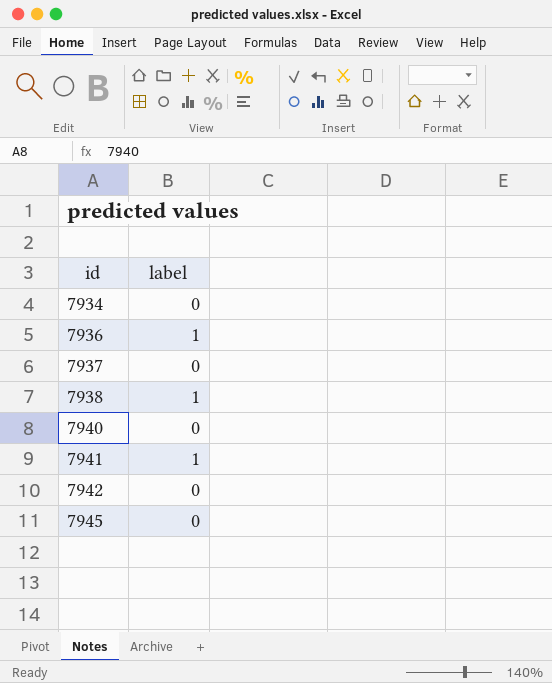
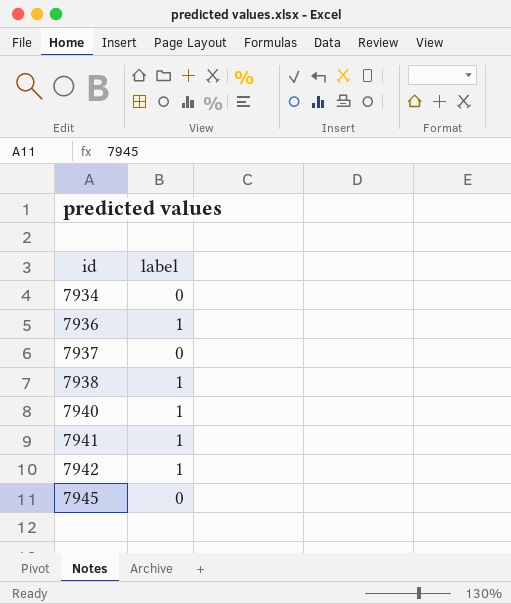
7940 | label: 0 -> 1
7942 | label: 0 -> 1

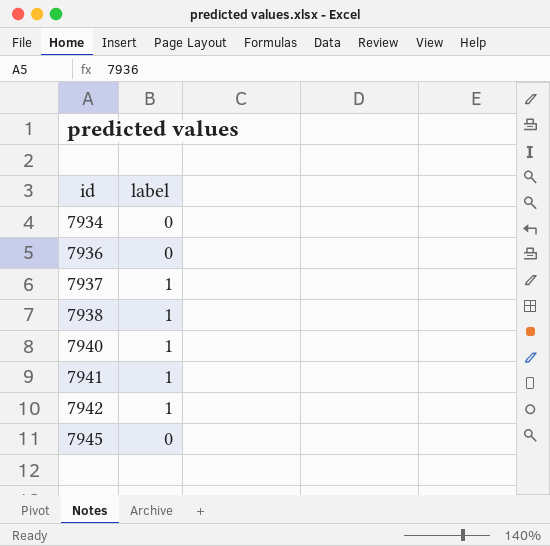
7936 | label: 1 -> 0
7937 | label: 0 -> 1

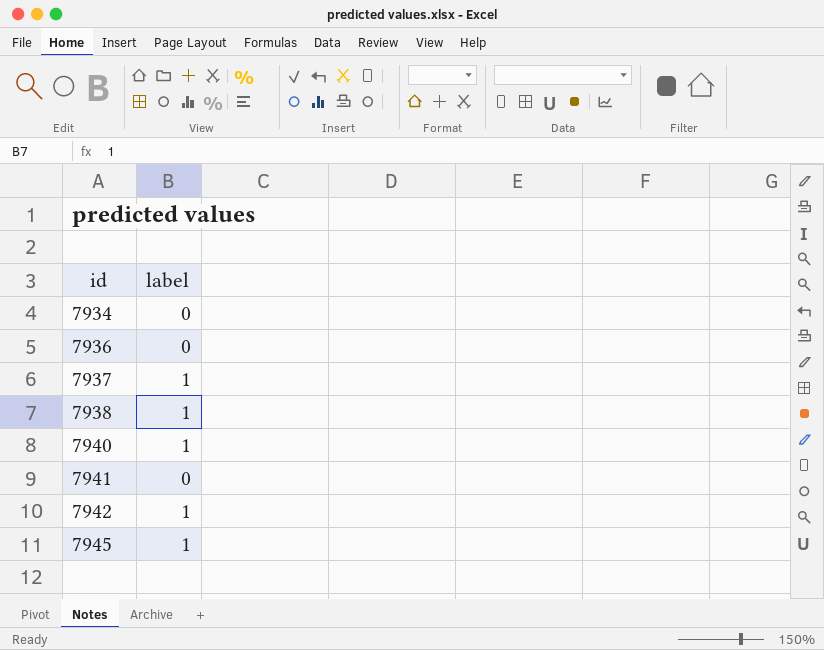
7941 | label: 1 -> 0
7945 | label: 0 -> 1

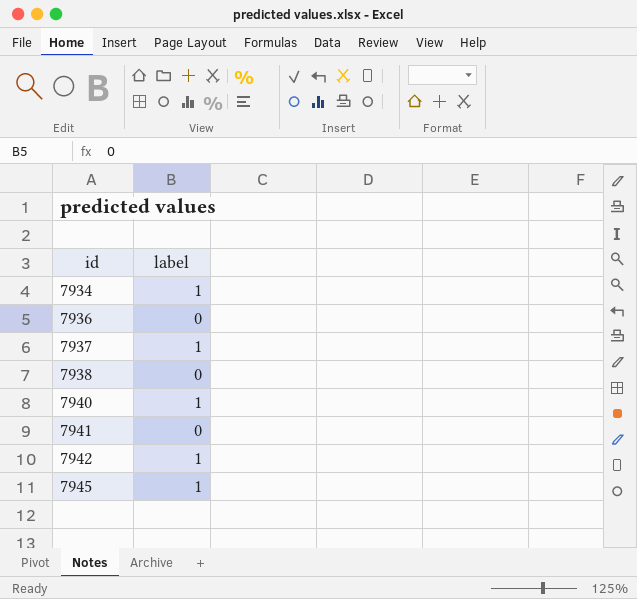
7934 | label: 0 -> 1
7938 | label: 1 -> 0

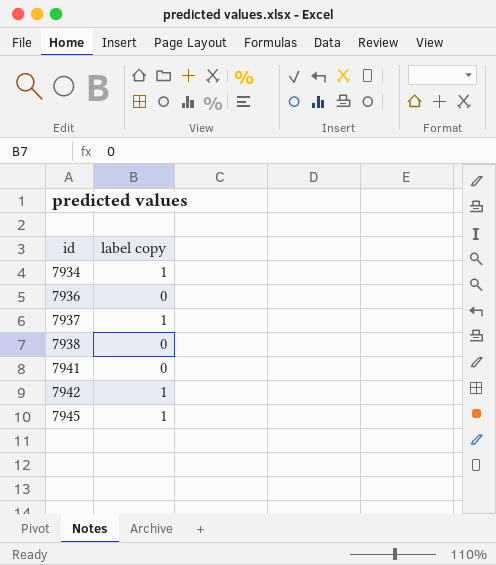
column name: label -> label copy
row 7940: 1 -> none

